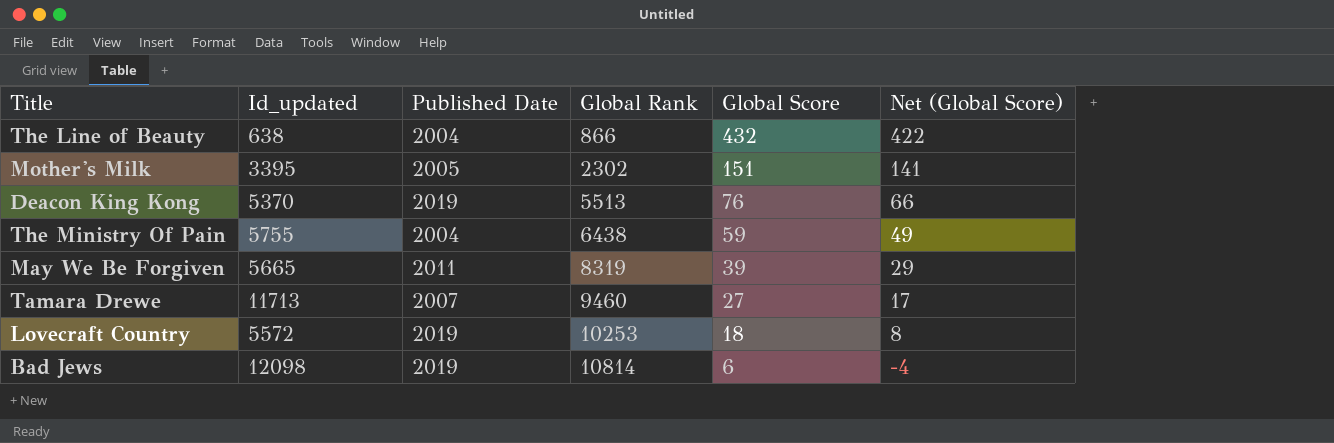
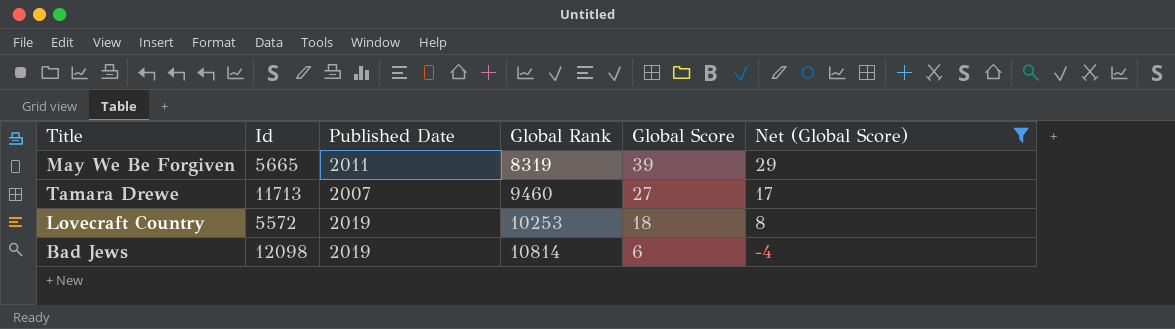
filter: none -> Net (Global Score) <= 29
column name: Id_updated -> Id

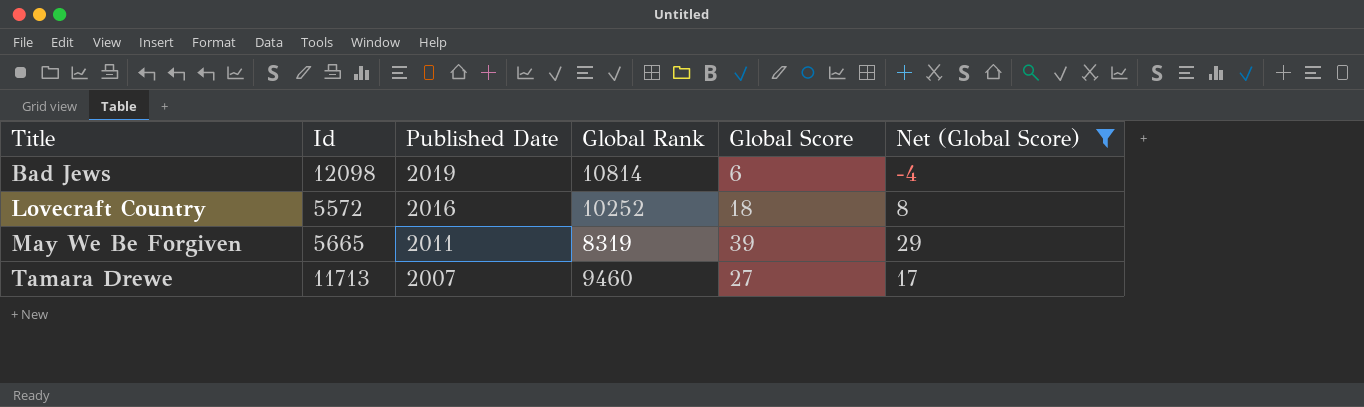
row order: Global Rank ascending -> Title ascending
Lovecraft Country | Published Date: 2019 -> 2016
Lovecraft Country | Global Rank: 10253 -> 10252

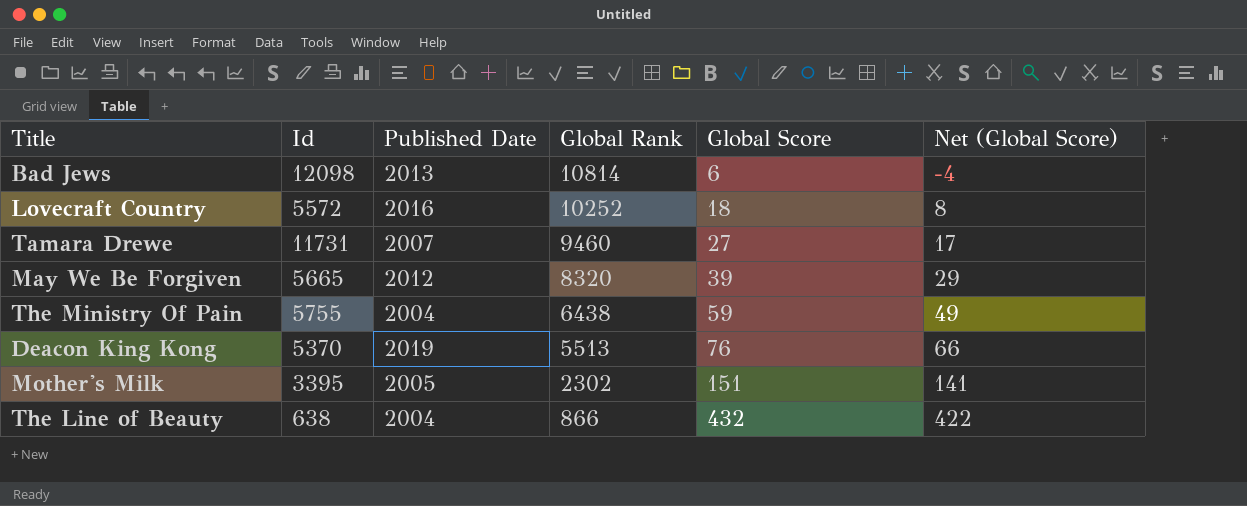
filter: Net (Global Score) <= 29 -> none
row order: Title ascending -> Global Rank descending
Bad Jews | Published Date: 2019 -> 2013
Tamara Drewe | Id: 11713 -> 11731
May We Be Forgiven | Published Date: 2011 -> 2012
May We Be Forgiven | Global Rank: 8319 -> 8320

